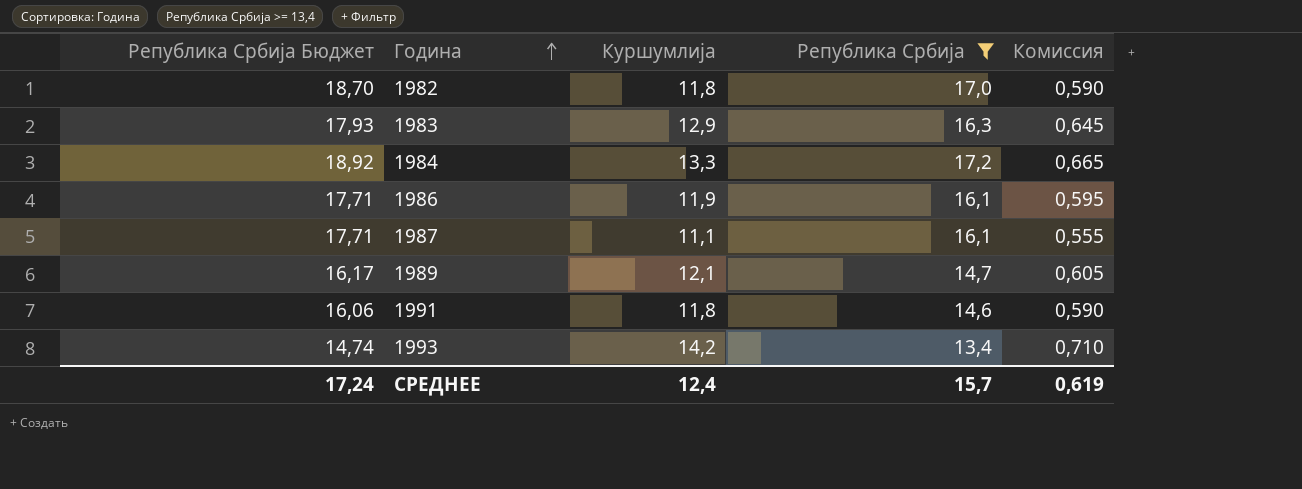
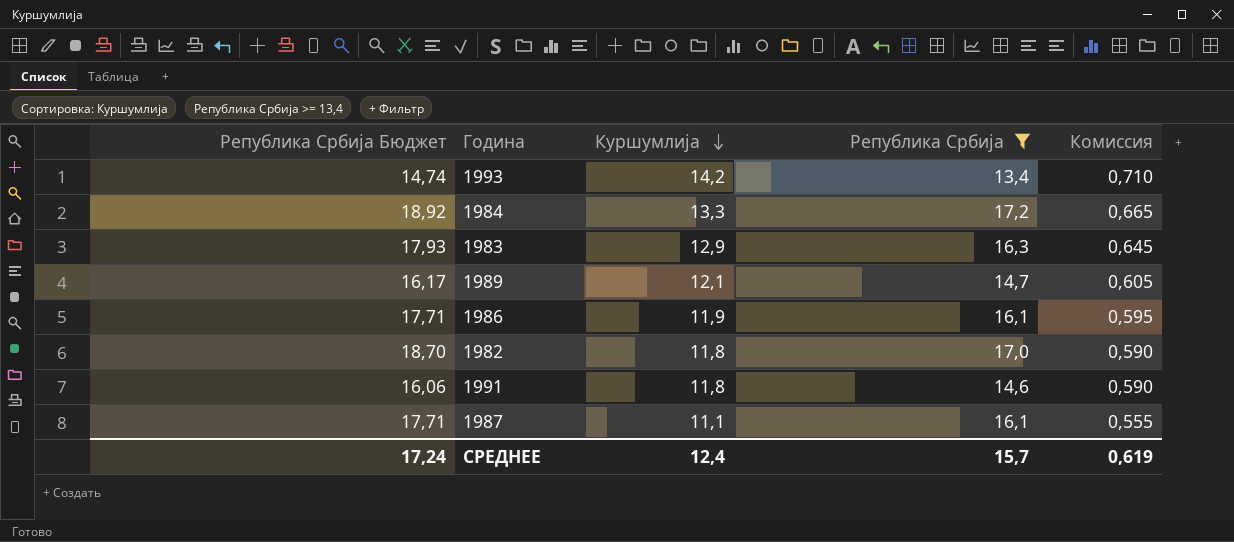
row order: Година ascending -> Куршумлија descending

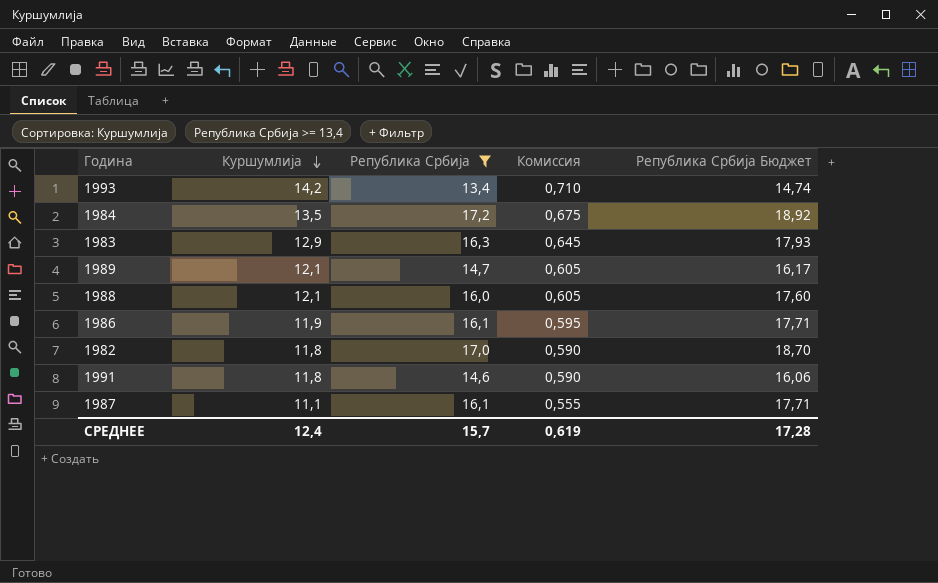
column Република Србија Бюджет | position: 1 -> 5
1984 | Куршумлија: 13,3 -> 13,5
1984 | Комиссия: 0,665 -> 0,675
row 1988: none -> 12,1 | 16,0 | 0,605 | 17,60
СРЕДНЕЕ | Република Србија Бюджет: 17,24 -> 17,28

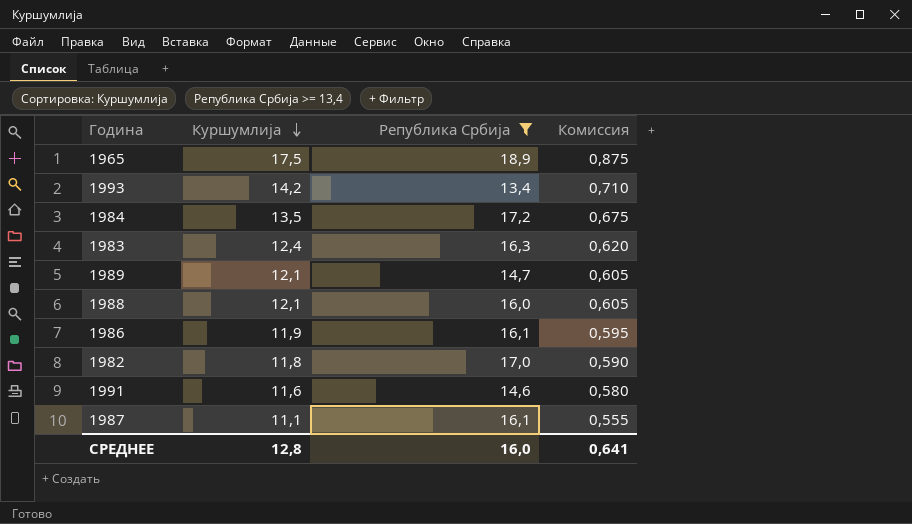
column Република Србија Бюджет | formula: [Република Србија] * 1,1 -> none
row 1965: none -> 17,5 | 18,9 | 0,875
1983 | Куршумлија: 12,9 -> 12,4
1983 | Комиссия: 0,645 -> 0,620
1991 | Куршумлија: 11,8 -> 11,6
1991 | Комиссия: 0,590 -> 0,580
СРЕДНЕЕ | Куршумлија: 12,4 -> 12,8
СРЕДНЕЕ | Република Србија: 15,7 -> 16,0
СРЕДНЕЕ | Комиссия: 0,619 -> 0,641

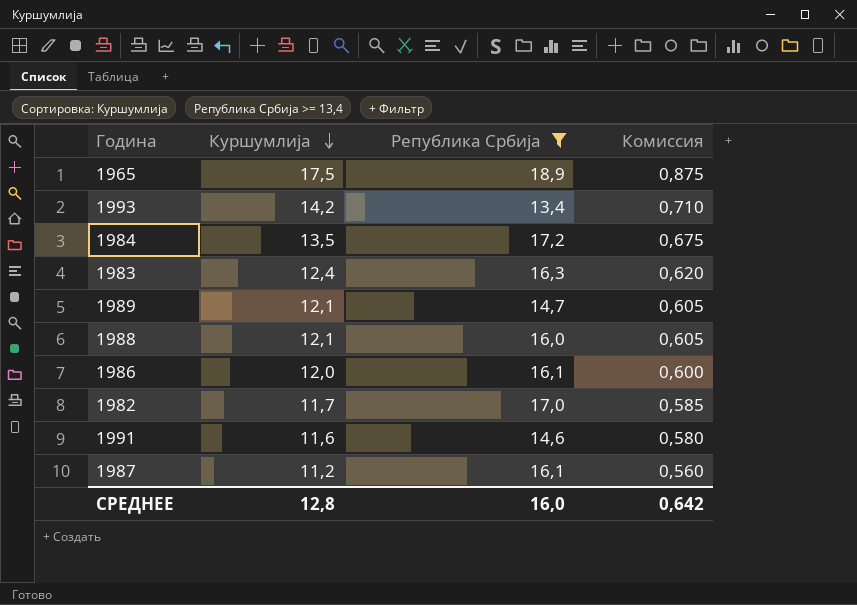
1986 | Куршумлија: 11,9 -> 12,0
1986 | Комиссия: 0,595 -> 0,600
1982 | Куршумлија: 11,8 -> 11,7
1982 | Комиссия: 0,590 -> 0,585
1987 | Куршумлија: 11,1 -> 11,2
1987 | Комиссия: 0,555 -> 0,560
СРЕДНЕЕ | Комиссия: 0,641 -> 0,642

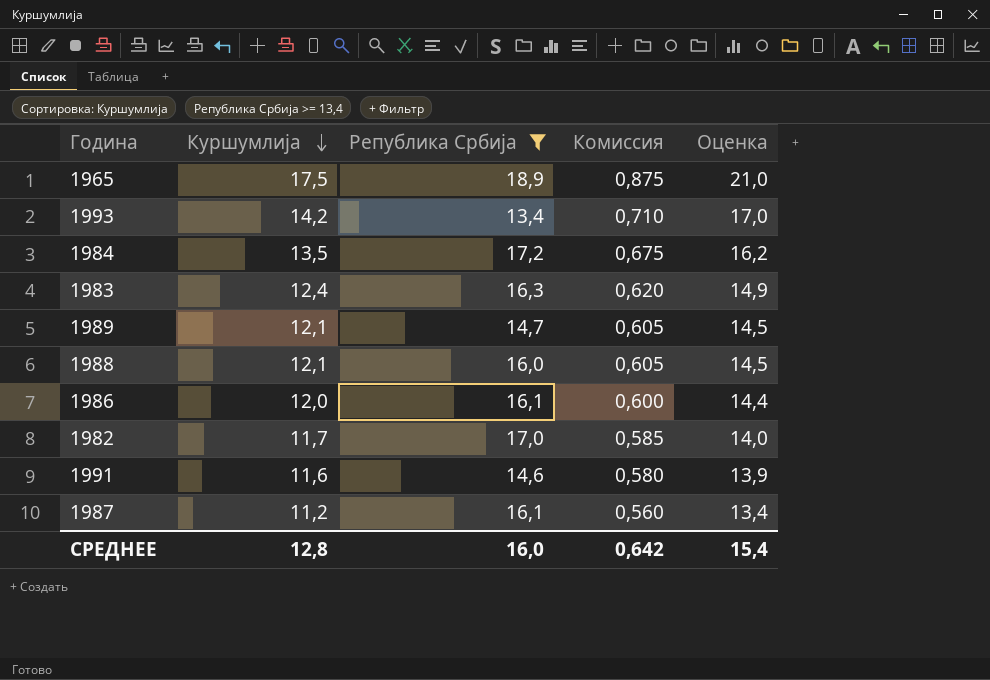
column Оценка | formula: none -> [Куршумлија] * 1,2

